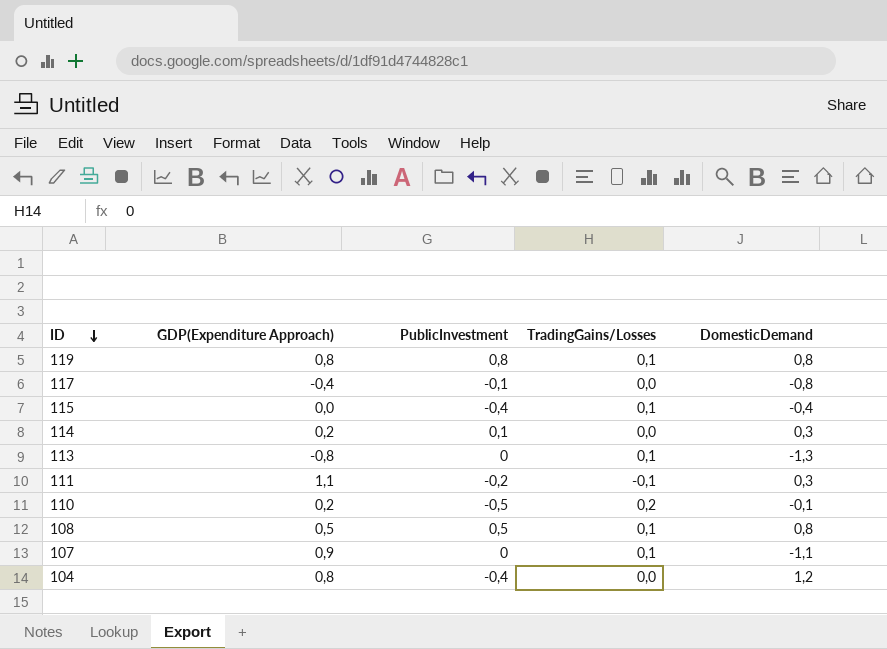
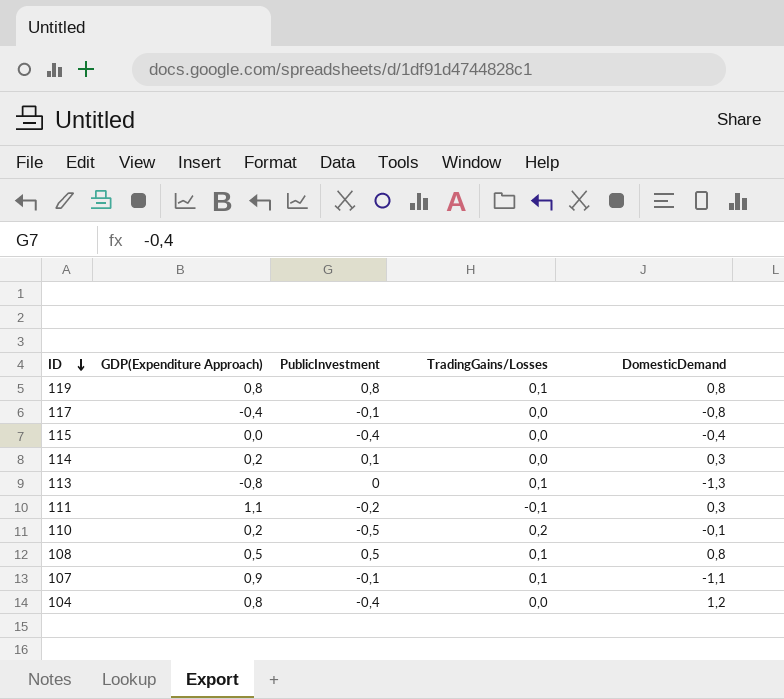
115 | TradingGains/Losses: 0,1 -> 0,0
107 | PublicInvestment: 0 -> -0,1

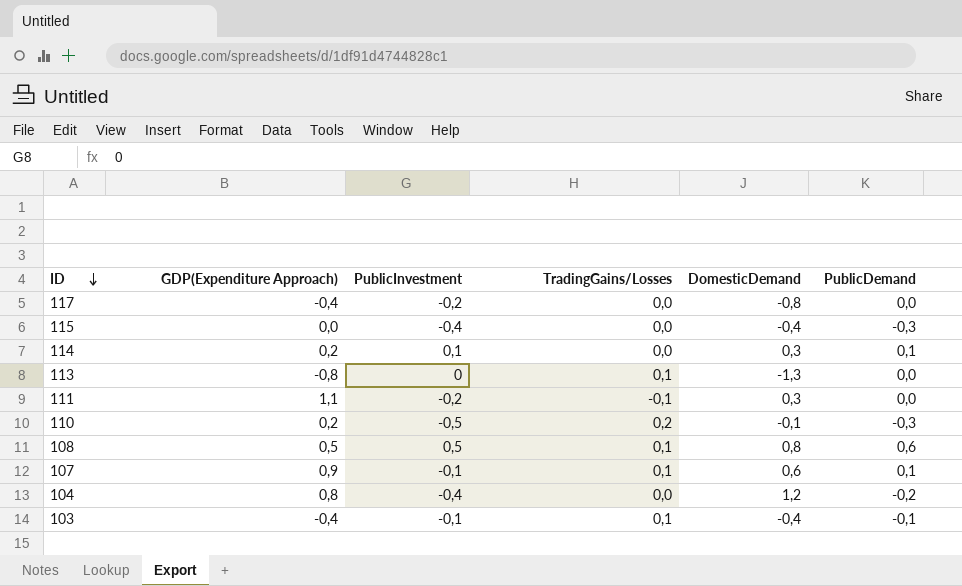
column PublicDemand | position: none -> 6
row 119: 0,8 | 0,8 | 0,1 | 0,8 -> none
117 | PublicInvestment: -0,1 -> -0,2
107 | DomesticDemand: -1,1 -> 0,6
row 103: none -> -0,4 | -0,1 | 0,1 | -0,4 | -0,1

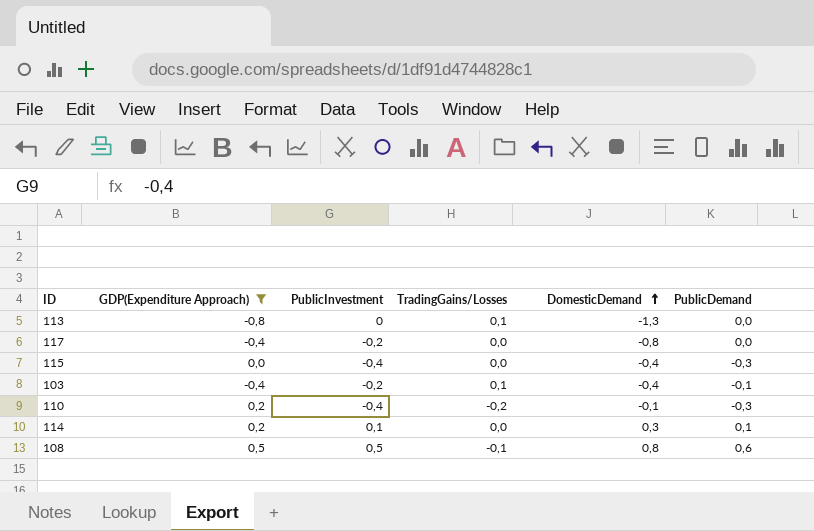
filter: none -> GDP(Expenditure Approach) <= 0,5
row order: ID descending -> DomesticDemand ascending
103 | PublicInvestment: -0,1 -> -0,2
110 | PublicInvestment: -0,5 -> -0,4
110 | TradingGains/Losses: 0,2 -> -0,2
108 | TradingGains/Losses: 0,1 -> -0,1

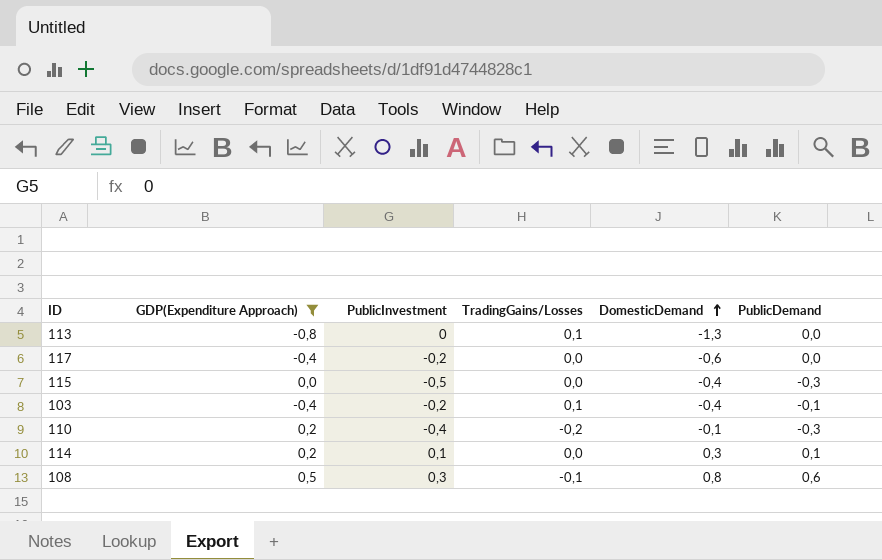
117 | DomesticDemand: -0,8 -> -0,6
115 | PublicInvestment: -0,4 -> -0,5
108 | PublicInvestment: 0,5 -> 0,3

